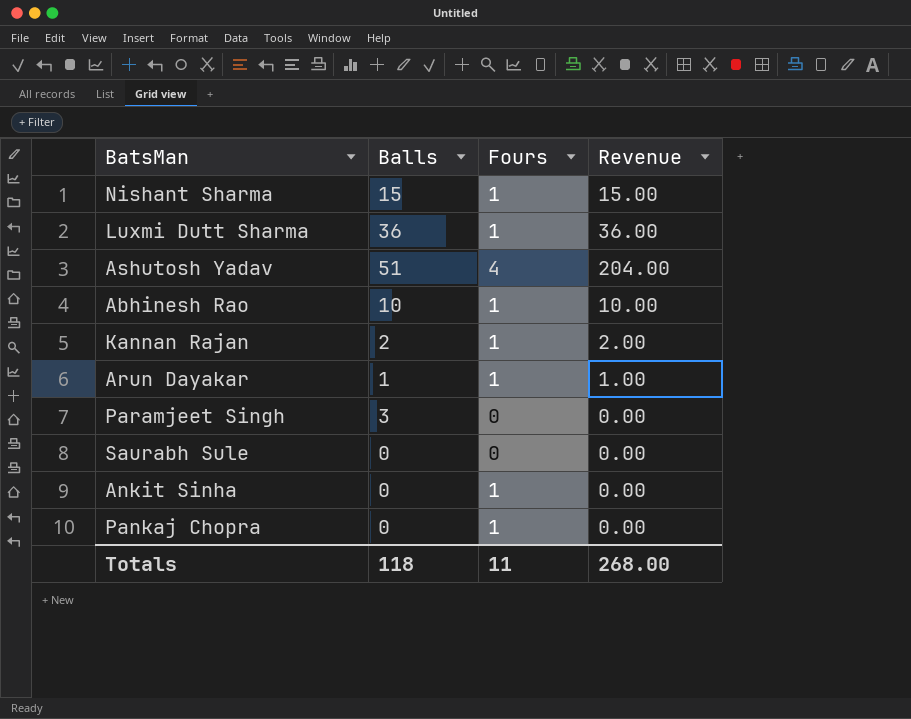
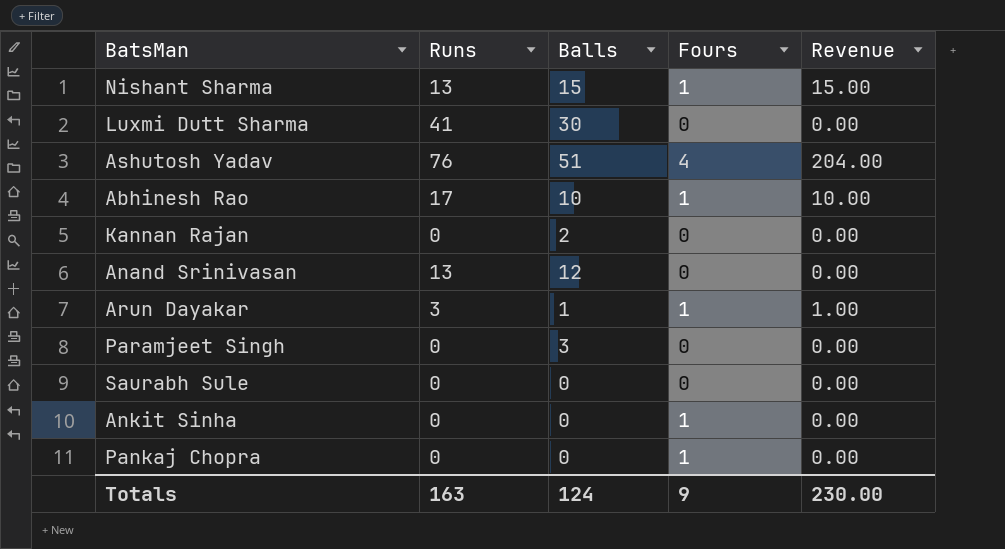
column Runs | position: none -> 2
Luxmi Dutt Sharma | Balls: 36 -> 30
Luxmi Dutt Sharma | Fours: 1 -> 0
Luxmi Dutt Sharma | Revenue: 36.00 -> 0.00
Kannan Rajan | Fours: 1 -> 0
Kannan Rajan | Revenue: 2.00 -> 0.00
row Anand Srinivasan: none -> 13 | 12 | 0 | 0.00
Totals | Balls: 118 -> 124
Totals | Fours: 11 -> 9
Totals | Revenue: 268.00 -> 230.00

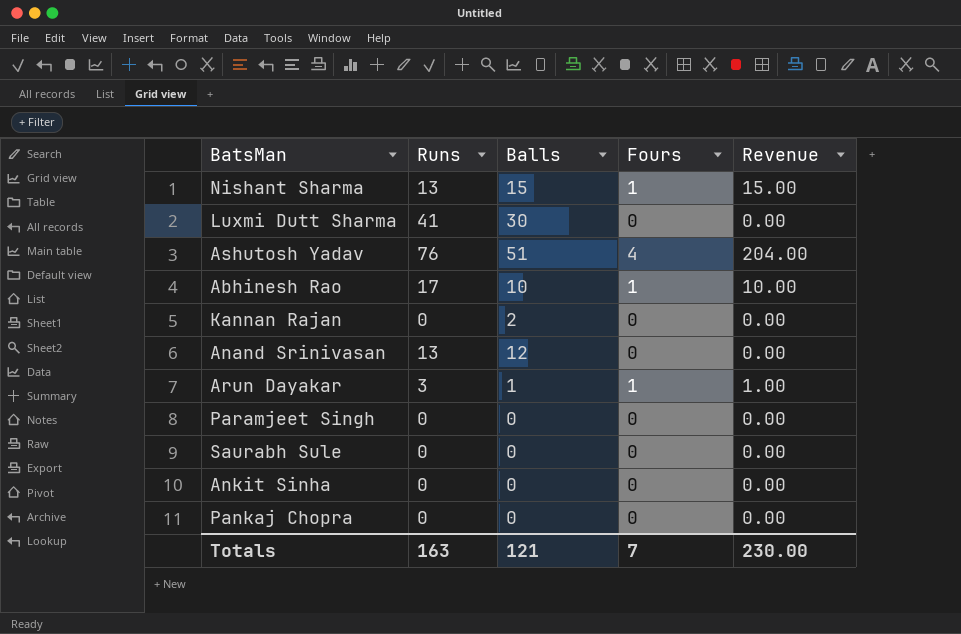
Paramjeet Singh | Balls: 3 -> 0
Ankit Sinha | Fours: 1 -> 0
Pankaj Chopra | Fours: 1 -> 0
Totals | Balls: 124 -> 121
Totals | Fours: 9 -> 7

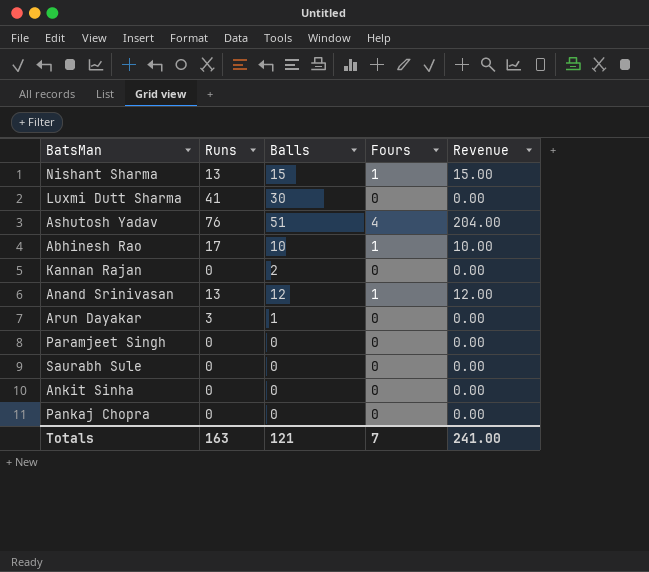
Anand Srinivasan | Fours: 0 -> 1
Anand Srinivasan | Revenue: 0.00 -> 12.00
Arun Dayakar | Fours: 1 -> 0
Arun Dayakar | Revenue: 1.00 -> 0.00
Totals | Revenue: 230.00 -> 241.00

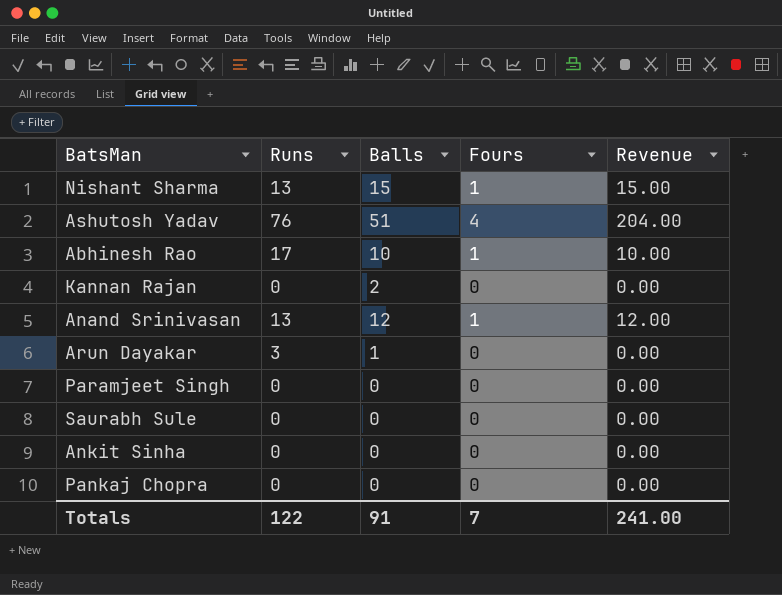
row Luxmi Dutt Sharma: 41 | 30 | 0 | 0.00 -> none
Totals | Runs: 163 -> 122
Totals | Balls: 121 -> 91

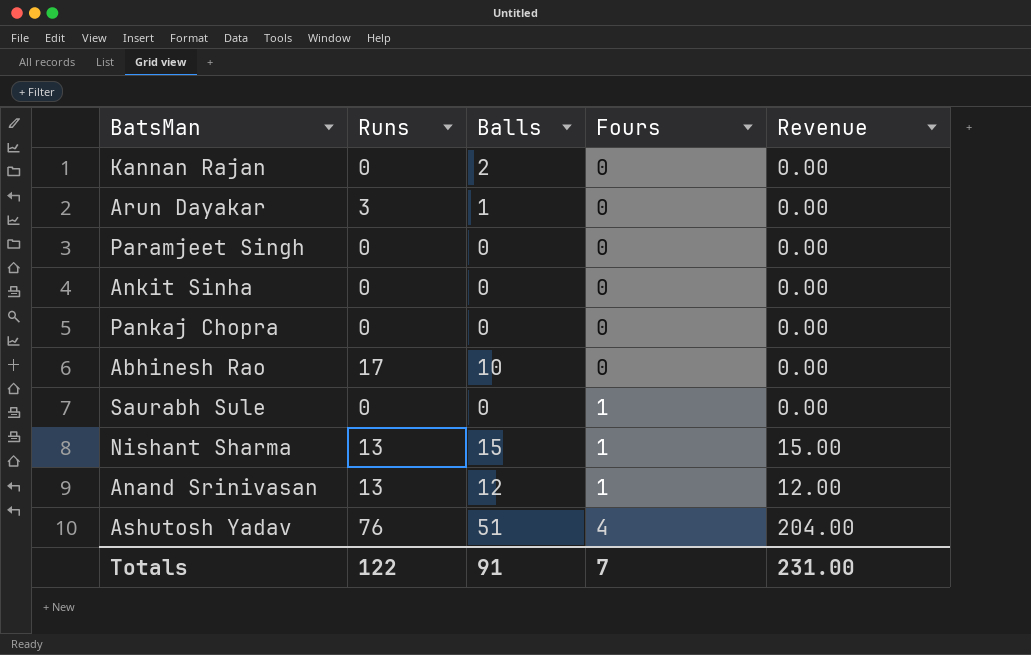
row order: none -> Fours ascending
Abhinesh Rao | Fours: 1 -> 0
Abhinesh Rao | Revenue: 10.00 -> 0.00
Saurabh Sule | Fours: 0 -> 1
Totals | Revenue: 241.00 -> 231.00

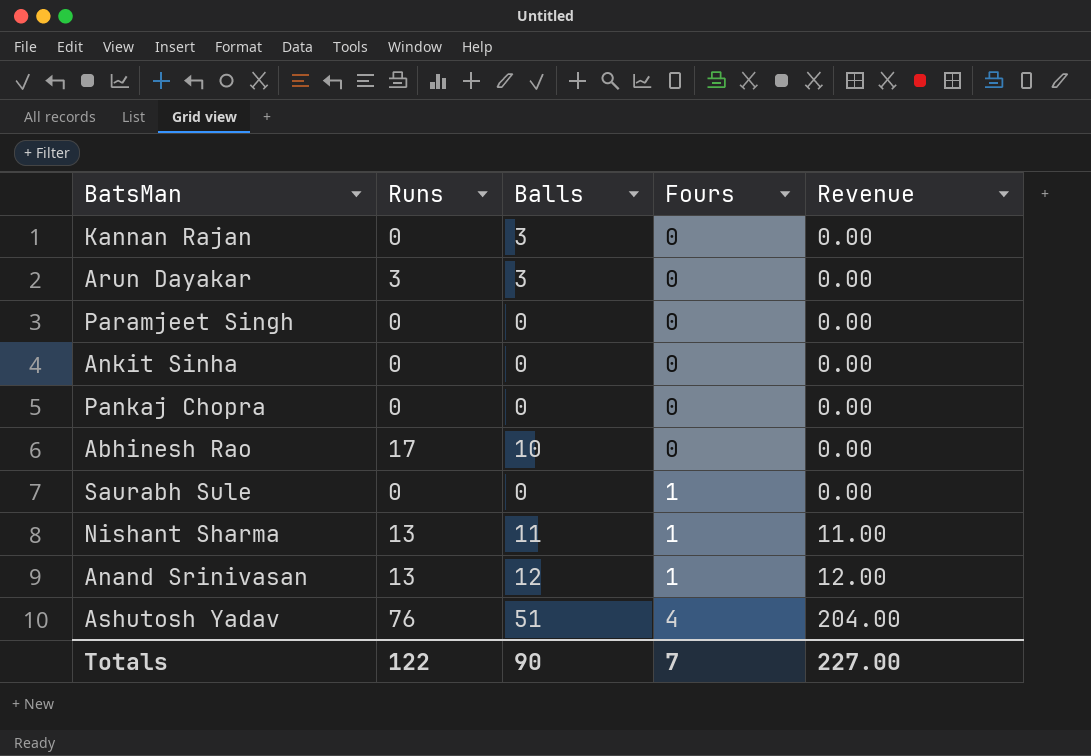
Kannan Rajan | Balls: 2 -> 3
Arun Dayakar | Balls: 1 -> 3
Nishant Sharma | Balls: 15 -> 11
Nishant Sharma | Revenue: 15.00 -> 11.00
Totals | Balls: 91 -> 90
Totals | Revenue: 231.00 -> 227.00

